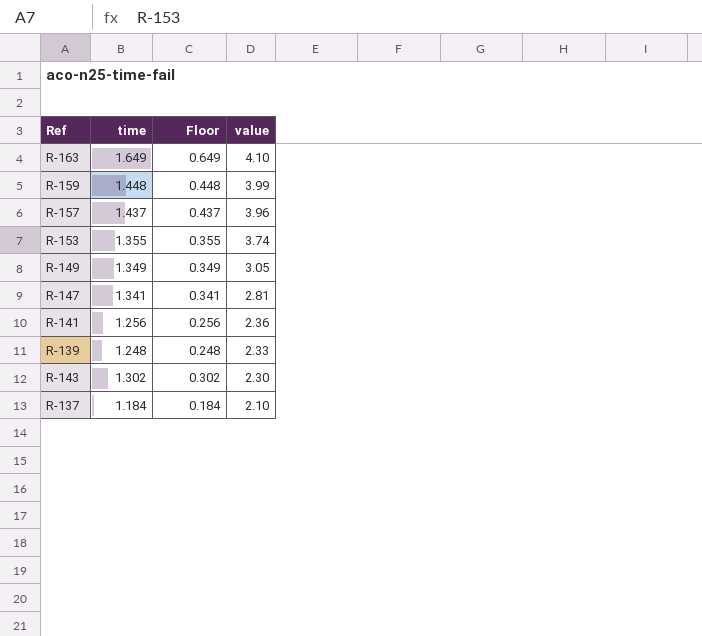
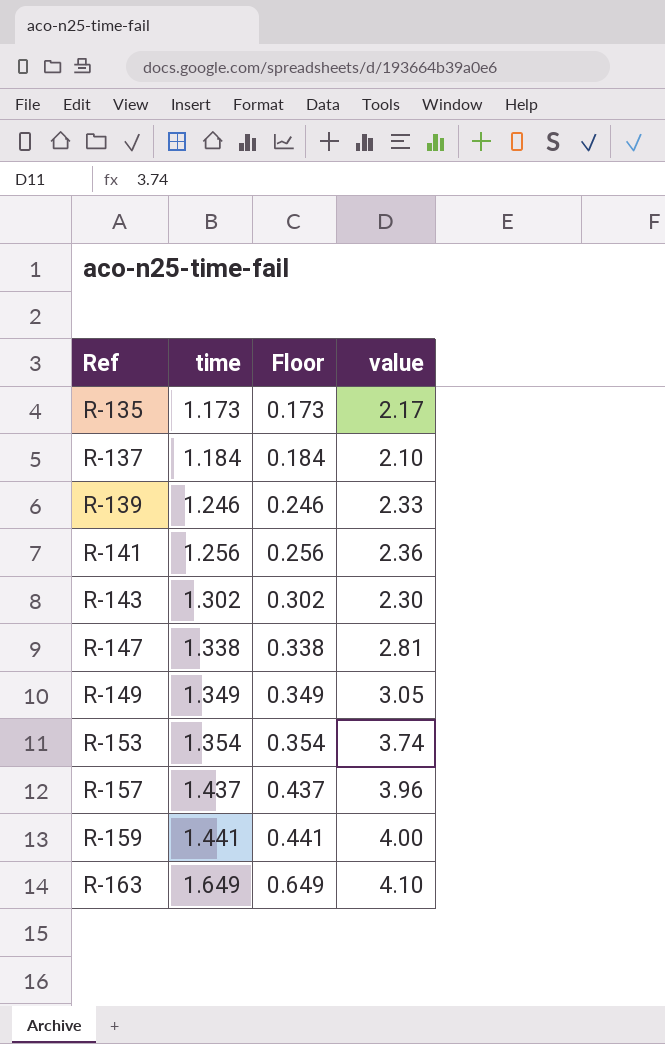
row order: value descending -> Ref ascending
row R-135: none -> 1.173 | 0.173 | 2.17
R-139 | time: 1.248 -> 1.246
R-139 | Floor: 0.248 -> 0.246
R-147 | time: 1.341 -> 1.338
R-147 | Floor: 0.341 -> 0.338
R-153 | time: 1.355 -> 1.354
R-153 | Floor: 0.355 -> 0.354
R-159 | time: 1.448 -> 1.441
R-159 | Floor: 0.448 -> 0.441
R-159 | value: 3.99 -> 4.00

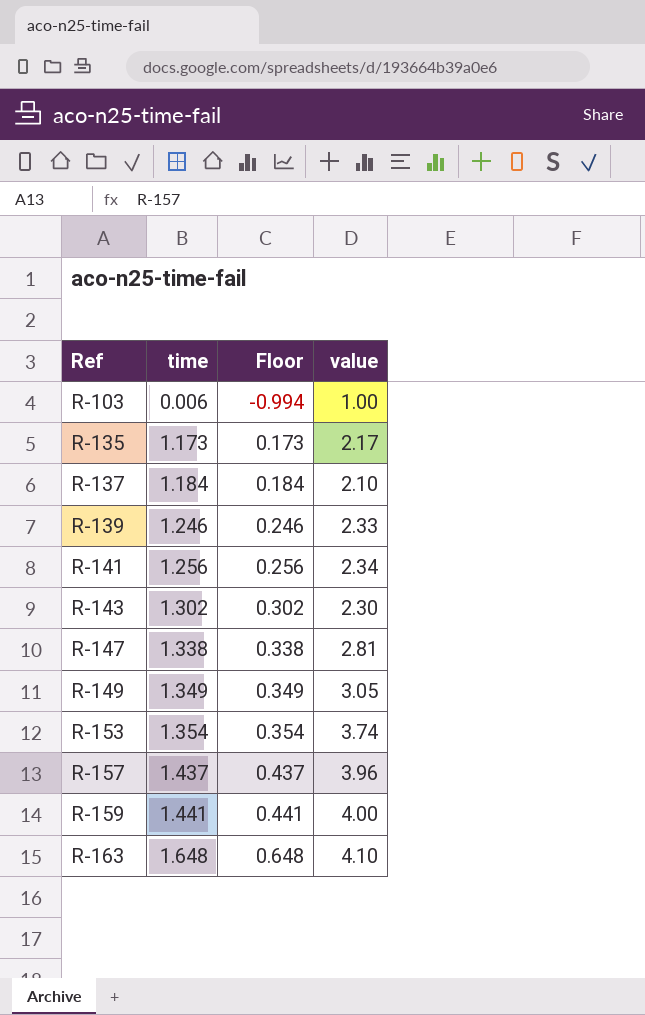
row R-103: none -> 0.006 | -0.994 | 1.00
R-141 | value: 2.36 -> 2.34
R-163 | time: 1.649 -> 1.648
R-163 | Floor: 0.649 -> 0.648

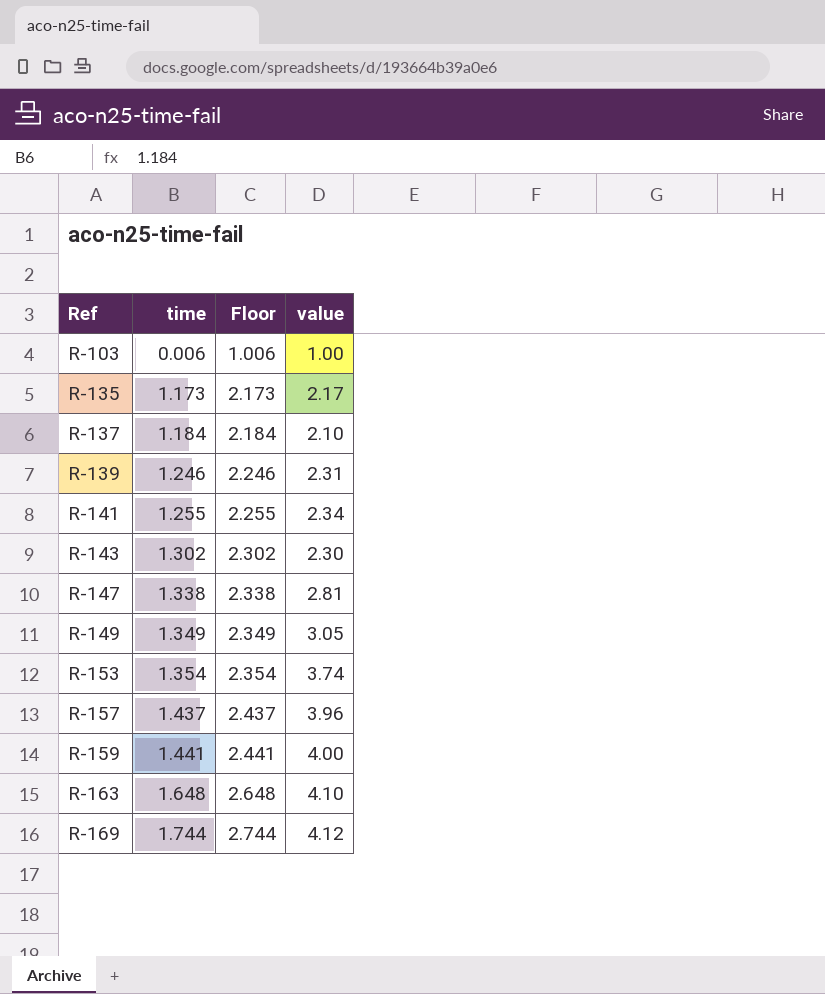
column Floor | formula: [time] - 1 -> [time] + 1
R-139 | value: 2.33 -> 2.31
R-141 | time: 1.256 -> 1.255
row R-169: none -> 1.744 | 2.744 | 4.12

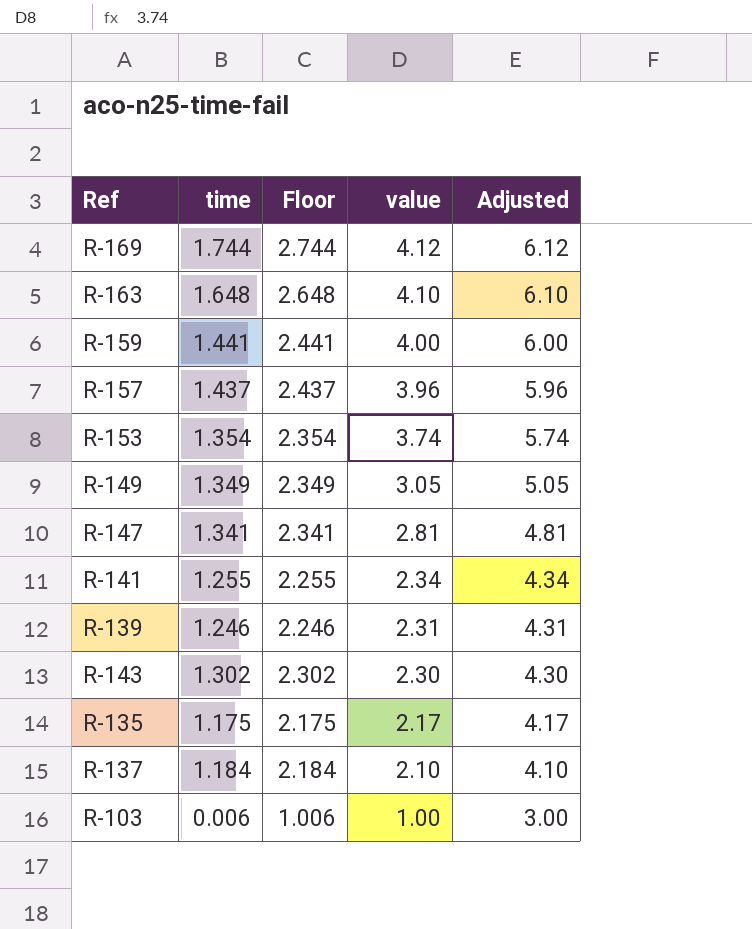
row order: Ref ascending -> value descending
column Adjusted | formula: none -> [value] + 2
R-147 | time: 1.338 -> 1.341
R-147 | Floor: 2.338 -> 2.341
R-135 | time: 1.173 -> 1.175
R-135 | Floor: 2.173 -> 2.175

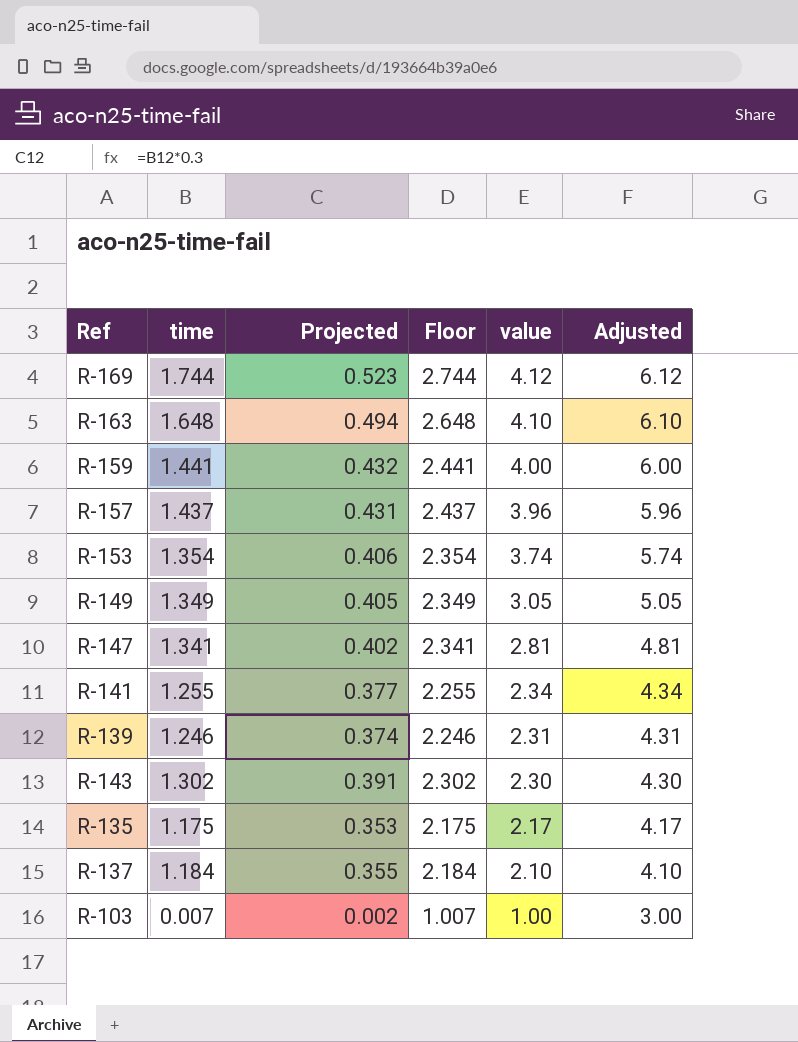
column Projected | formula: none -> [time] * 0.3
R-103 | time: 0.006 -> 0.007
R-103 | Floor: 1.006 -> 1.007

